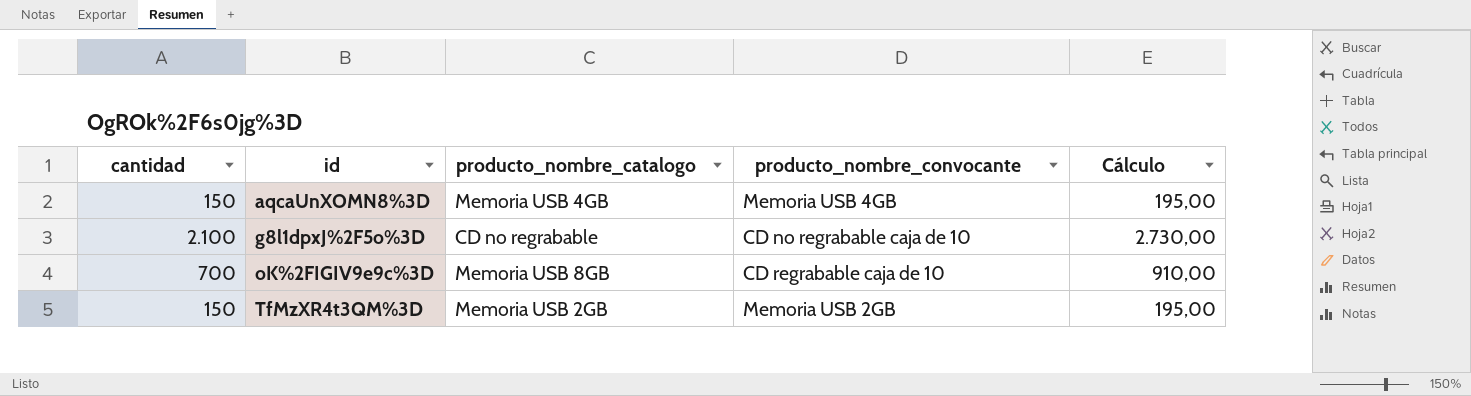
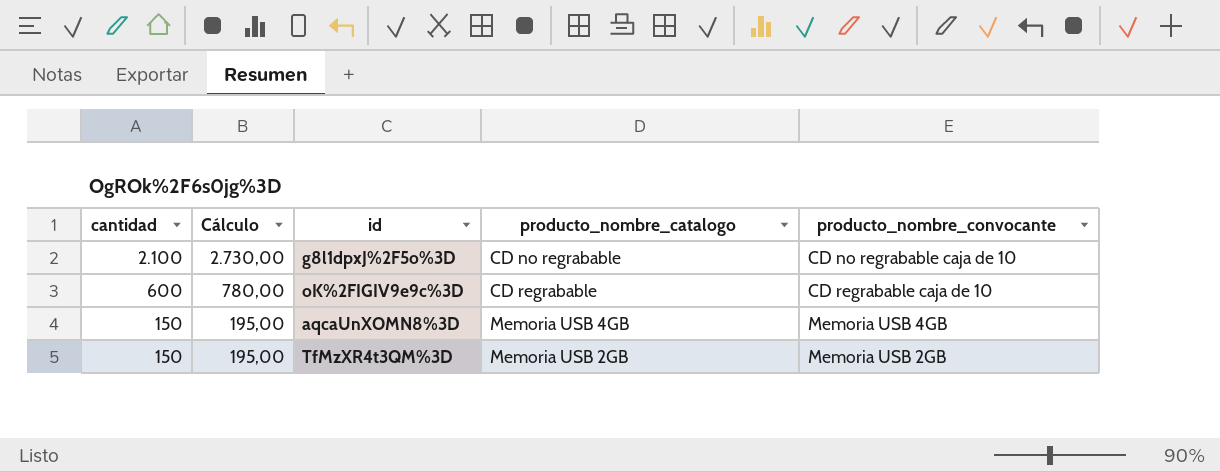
row order: id ascending -> cantidad descending
column Cálculo | position: 5 -> 2
oK%2FIGIV9e9c%3D | cantidad: 700 -> 600
oK%2FIGIV9e9c%3D | Cálculo: 910,00 -> 780,00
oK%2FIGIV9e9c%3D | producto_nombre_catalogo: Memoria USB 8GB -> CD regrabable

